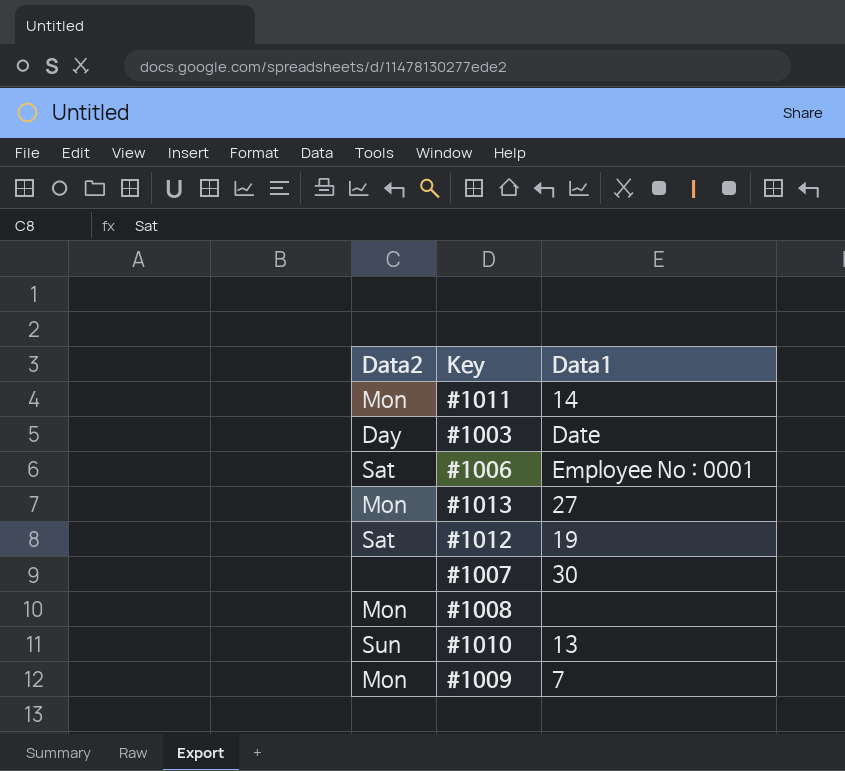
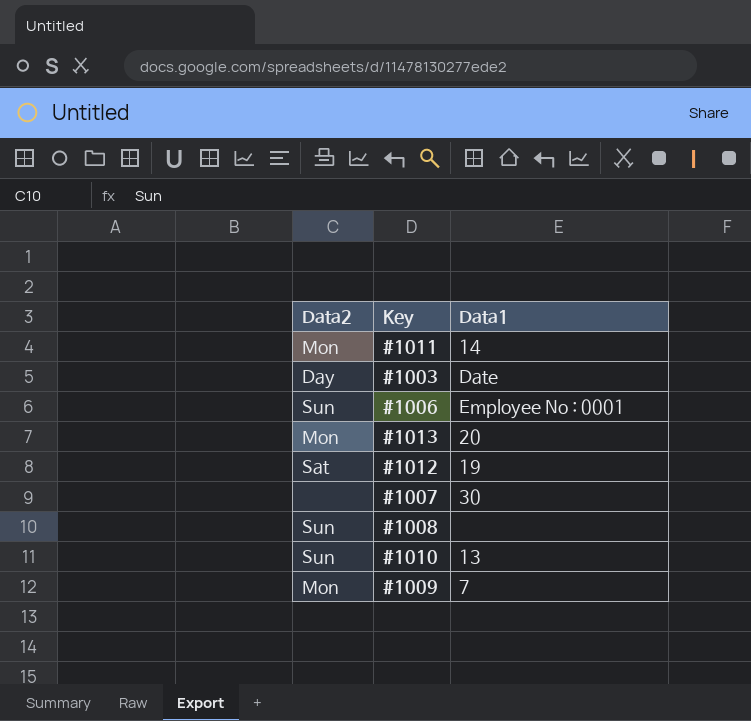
#1006 | Data2: Sat -> Sun
#1013 | Data1: 27 -> 20
#1008 | Data2: Mon -> Sun

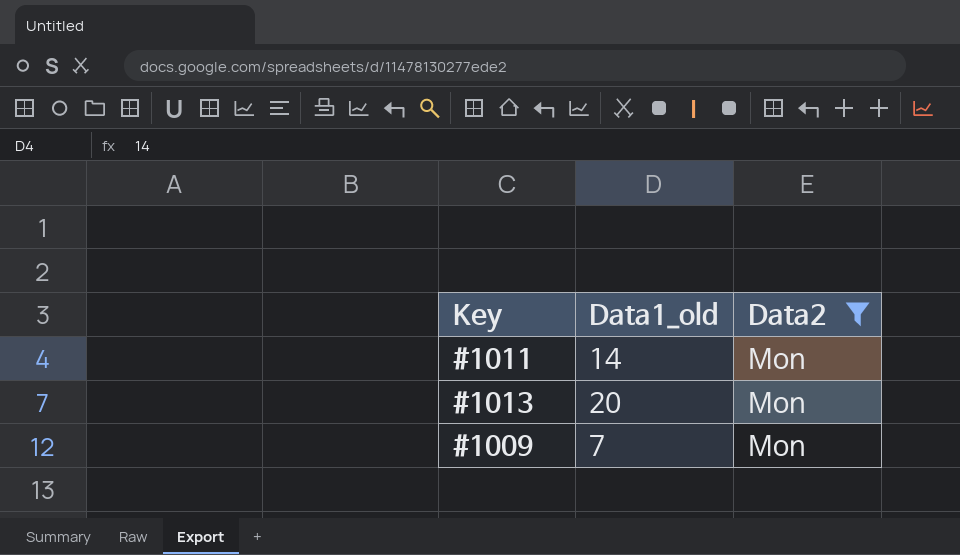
filter: none -> Data2 = Mon
column name: Data1 -> Data1_old
column Data2 | position: 1 -> 3

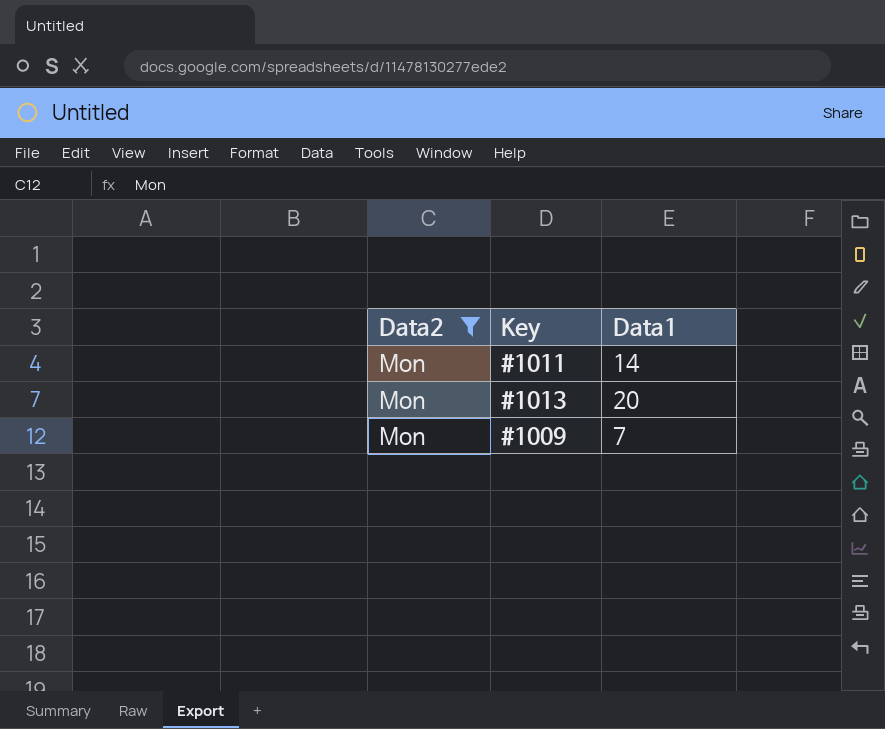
column Data2 | position: 3 -> 1
column name: Data1_old -> Data1

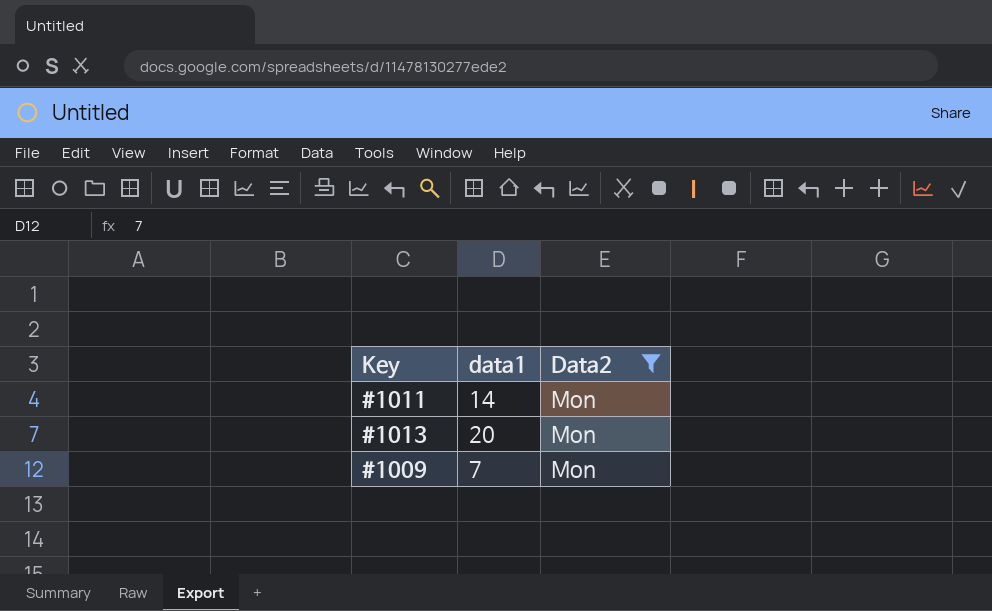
column name: Data1 -> data1
column Data2 | position: 1 -> 3

